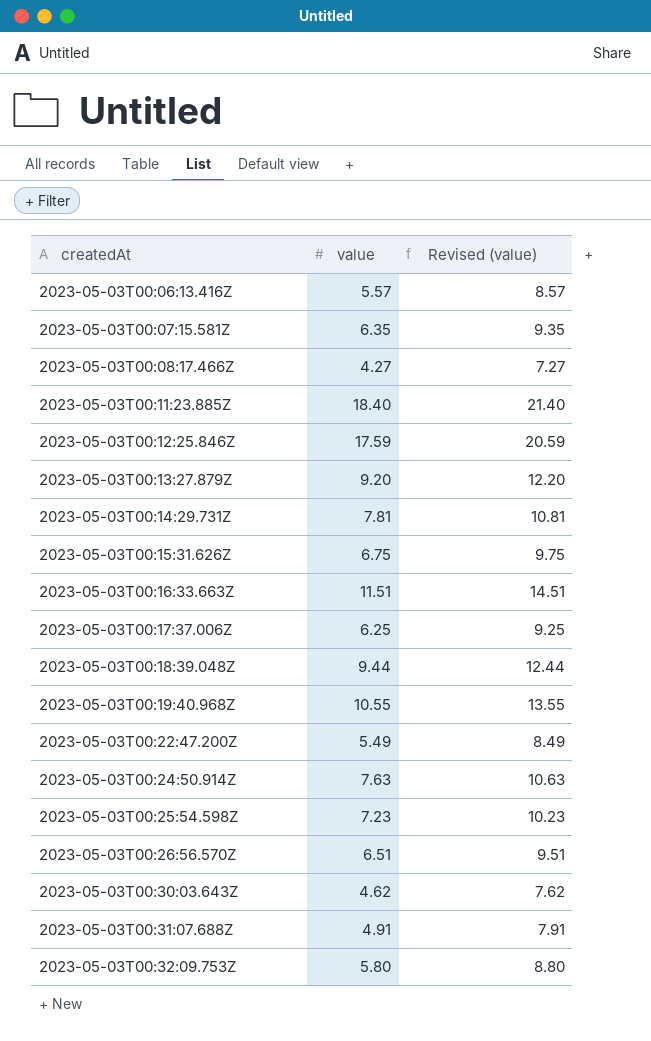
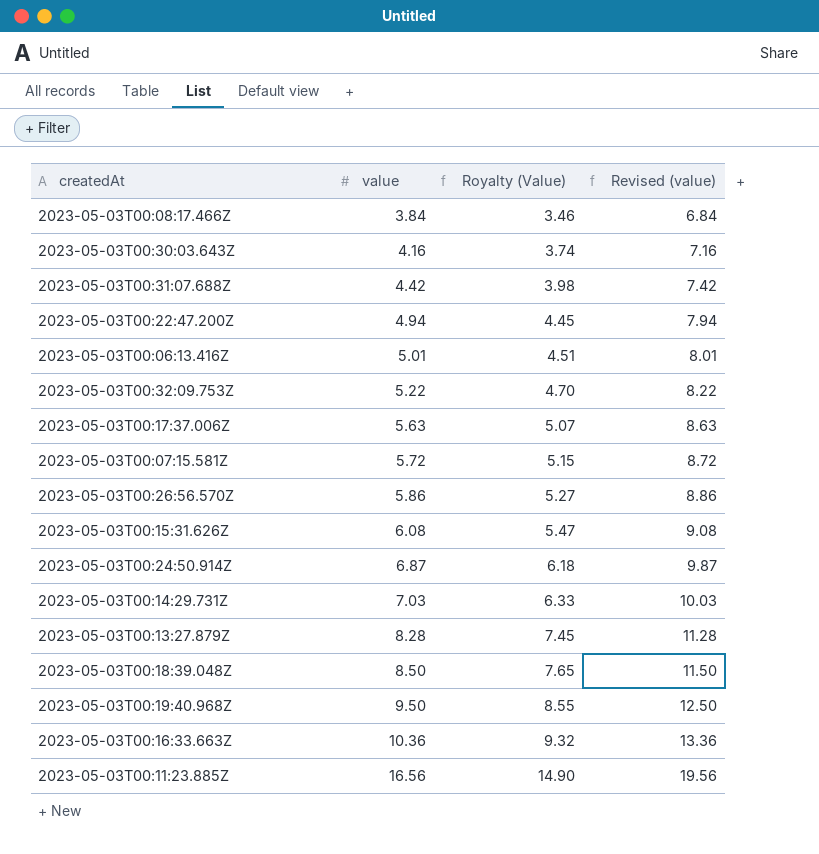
row order: createdAt ascending -> value ascending
column Royalty (Value) | formula: none -> [value] * 0.9
row 2023-05-03T00:12:25.846Z: 17.59 | 20.59 -> none
row 2023-05-03T00:25:54.598Z: 7.23 | 10.23 -> none
2023-05-03T00:08:17.466Z | value: 4.27 -> 3.84
2023-05-03T00:08:17.466Z | Revised (value): 7.27 -> 6.84
2023-05-03T00:30:03.643Z | value: 4.62 -> 4.16
2023-05-03T00:30:03.643Z | Revised (value): 7.62 -> 7.16
2023-05-03T00:31:07.688Z | value: 4.91 -> 4.42
2023-05-03T00:31:07.688Z | Revised (value): 7.91 -> 7.42
2023-05-03T00:22:47.200Z | value: 5.49 -> 4.94
2023-05-03T00:22:47.200Z | Revised (value): 8.49 -> 7.94
2023-05-03T00:06:13.416Z | value: 5.57 -> 5.01
2023-05-03T00:06:13.416Z | Revised (value): 8.57 -> 8.01
2023-05-03T00:32:09.753Z | value: 5.80 -> 5.22
2023-05-03T00:32:09.753Z | Revised (value): 8.80 -> 8.22
2023-05-03T00:17:37.006Z | value: 6.25 -> 5.63
2023-05-03T00:17:37.006Z | Revised (value): 9.25 -> 8.63
2023-05-03T00:07:15.581Z | value: 6.35 -> 5.72
2023-05-03T00:07:15.581Z | Revised (value): 9.35 -> 8.72
2023-05-03T00:26:56.570Z | value: 6.51 -> 5.86
2023-05-03T00:26:56.570Z | Revised (value): 9.51 -> 8.86
2023-05-03T00:15:31.626Z | value: 6.75 -> 6.08
2023-05-03T00:15:31.626Z | Revised (value): 9.75 -> 9.08
2023-05-03T00:24:50.914Z | value: 7.63 -> 6.87
2023-05-03T00:24:50.914Z | Revised (value): 10.63 -> 9.87
2023-05-03T00:14:29.731Z | value: 7.81 -> 7.03
2023-05-03T00:14:29.731Z | Revised (value): 10.81 -> 10.03
2023-05-03T00:13:27.879Z | value: 9.20 -> 8.28
2023-05-03T00:13:27.879Z | Revised (value): 12.20 -> 11.28
2023-05-03T00:18:39.048Z | value: 9.44 -> 8.50
2023-05-03T00:18:39.048Z | Revised (value): 12.44 -> 11.50
2023-05-03T00:19:40.968Z | value: 10.55 -> 9.50
2023-05-03T00:19:40.968Z | Revised (value): 13.55 -> 12.50
2023-05-03T00:16:33.663Z | value: 11.51 -> 10.36
2023-05-03T00:16:33.663Z | Revised (value): 14.51 -> 13.36
2023-05-03T00:11:23.885Z | value: 18.40 -> 16.56
2023-05-03T00:11:23.885Z | Revised (value): 21.40 -> 19.56

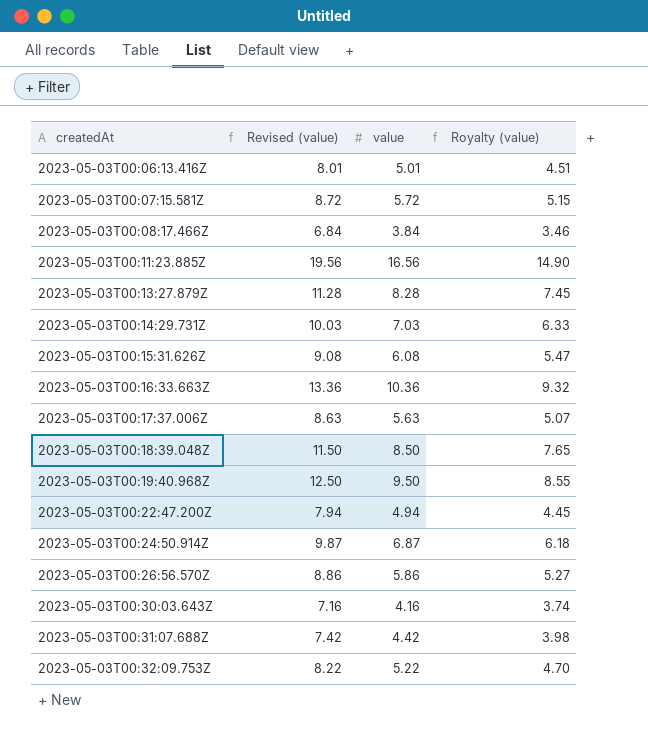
row order: value ascending -> createdAt ascending
column Revised (value) | position: 4 -> 2
column name: Royalty (Value) -> Royalty (value)

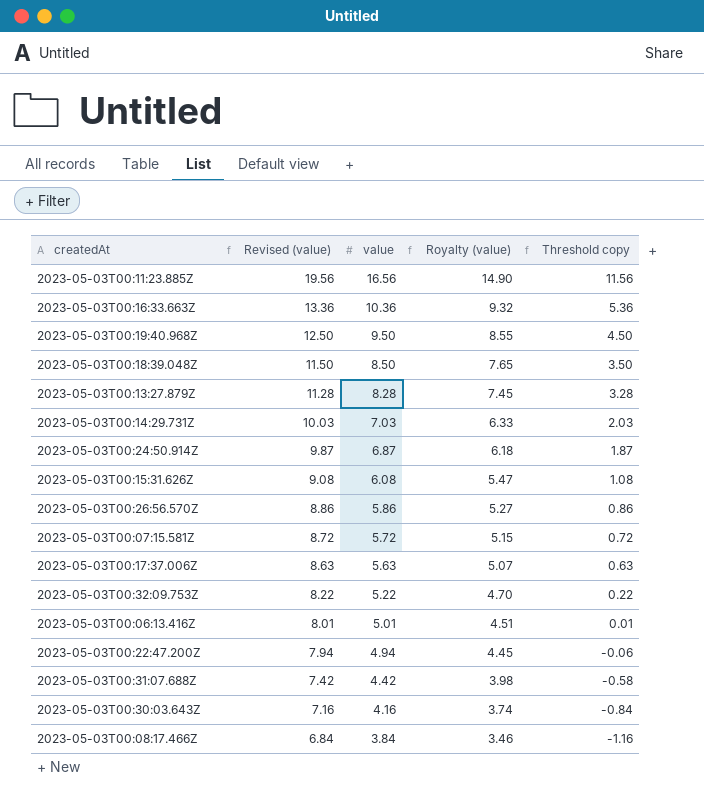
row order: createdAt ascending -> Revised (value) descending
column Threshold copy | formula: none -> [value] - 5

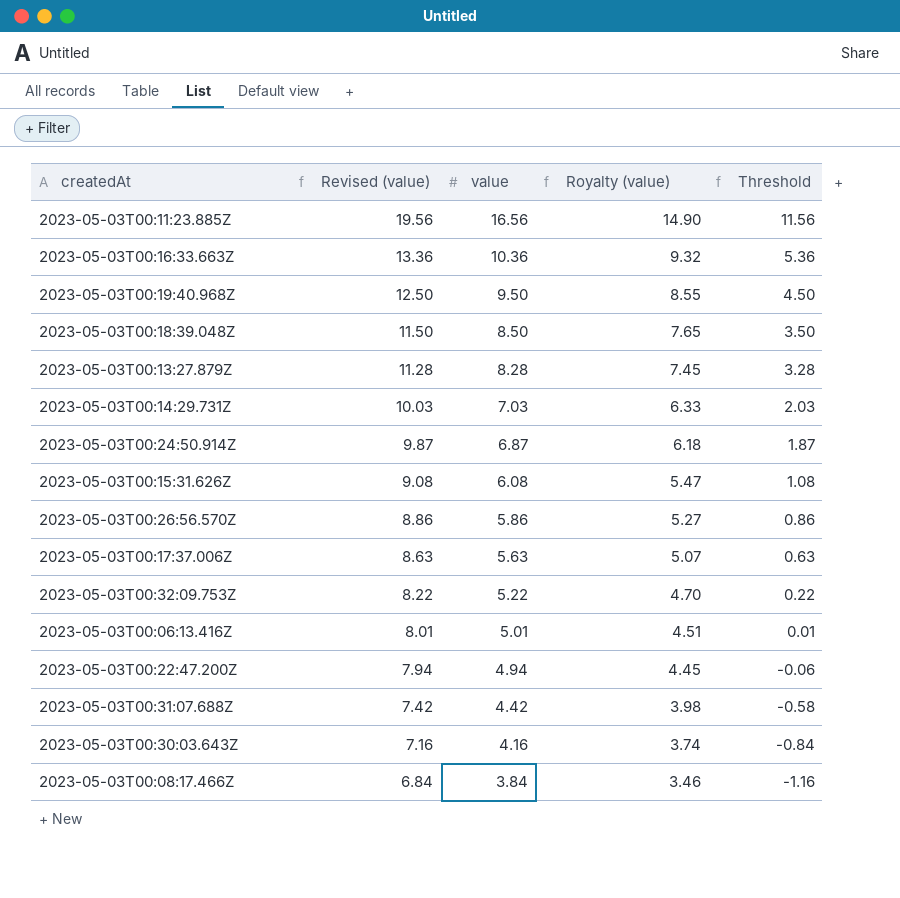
column name: Threshold copy -> Threshold
row 2023-05-03T00:07:15.581Z: 8.72 | 5.72 | 5.15 | 0.72 -> none

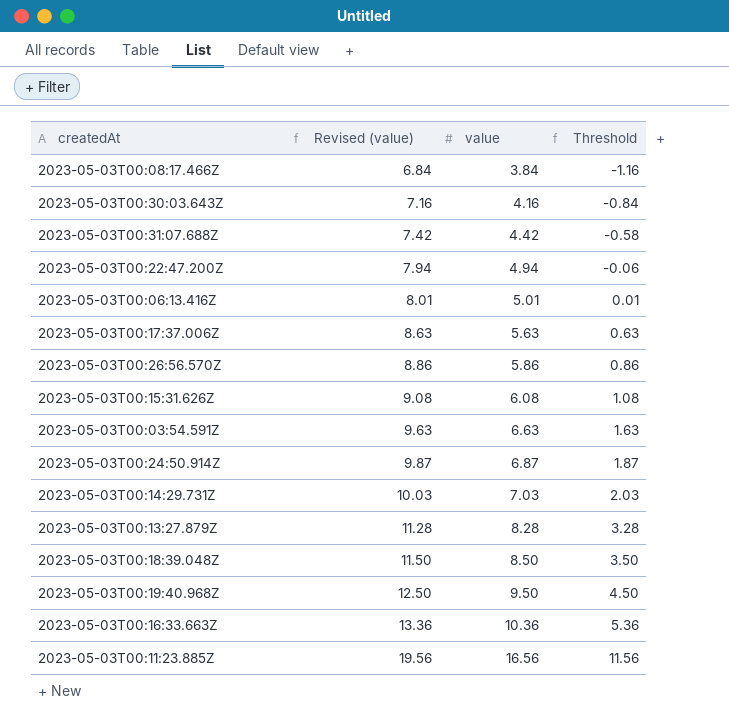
row order: Revised (value) descending -> Revised (value) ascending
column Royalty (value) | formula: [value] * 0.9 -> none
row 2023-05-03T00:32:09.753Z: 8.22 | 5.22 | 4.70 | 0.22 -> none
row 2023-05-03T00:03:54.591Z: none -> 9.63 | 6.63 | 1.63

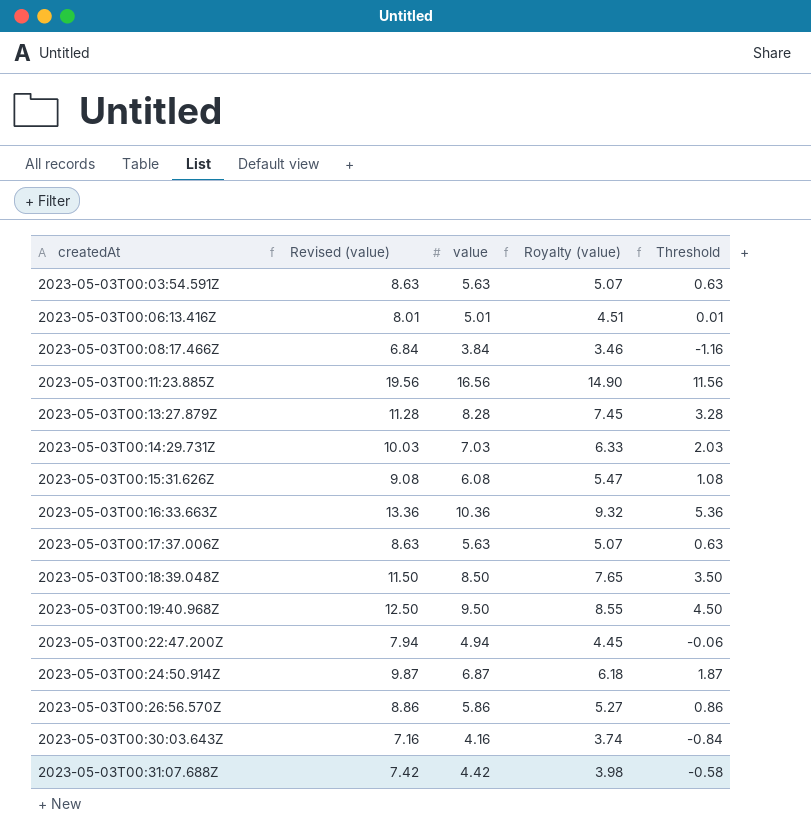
row order: Revised (value) ascending -> createdAt ascending
column Royalty (value) | formula: none -> [value] * 0.9
2023-05-03T00:03:54.591Z | Revised (value): 9.63 -> 8.63
2023-05-03T00:03:54.591Z | value: 6.63 -> 5.63
2023-05-03T00:03:54.591Z | Threshold: 1.63 -> 0.63

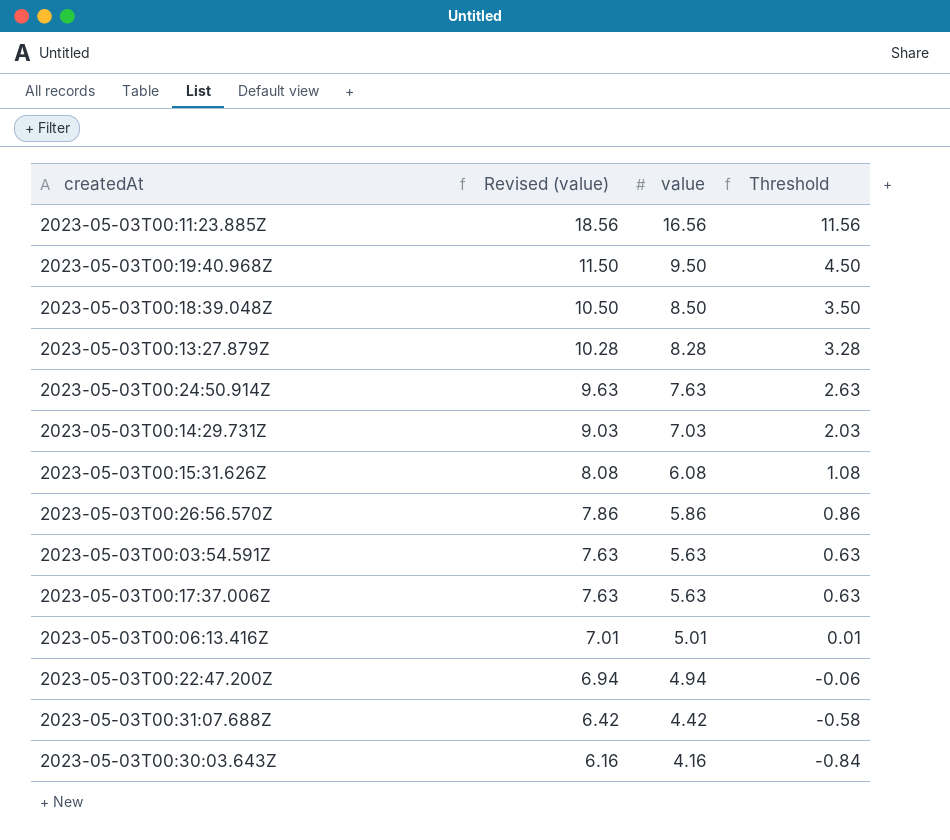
row order: createdAt ascending -> Revised (value) descending
column Royalty (value) | formula: [value] * 0.9 -> none
column Revised (value) | formula: [value] + 3 -> [value] + 2
row 2023-05-03T00:08:17.466Z: 6.84 | 3.84 | 3.46 | -1.16 -> none
row 2023-05-03T00:16:33.663Z: 13.36 | 10.36 | 9.32 | 5.36 -> none
2023-05-03T00:24:50.914Z | value: 6.87 -> 7.63
2023-05-03T00:24:50.914Z | Threshold: 1.87 -> 2.63

